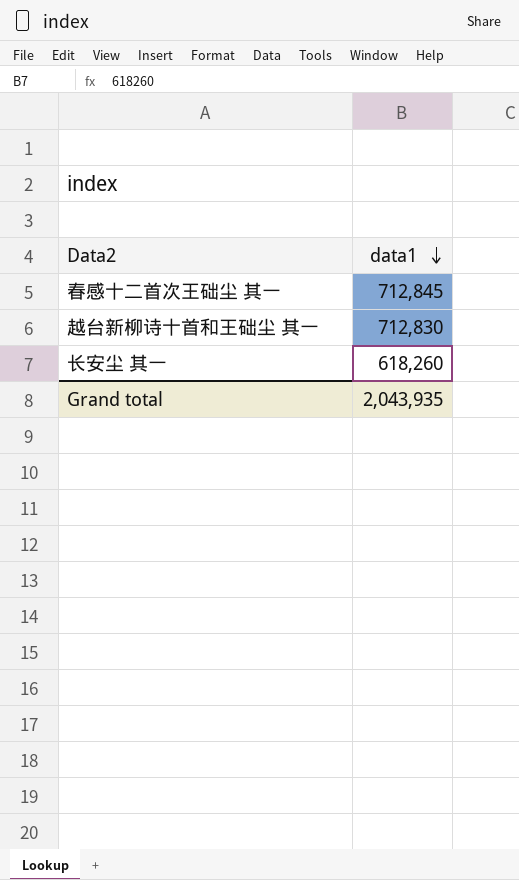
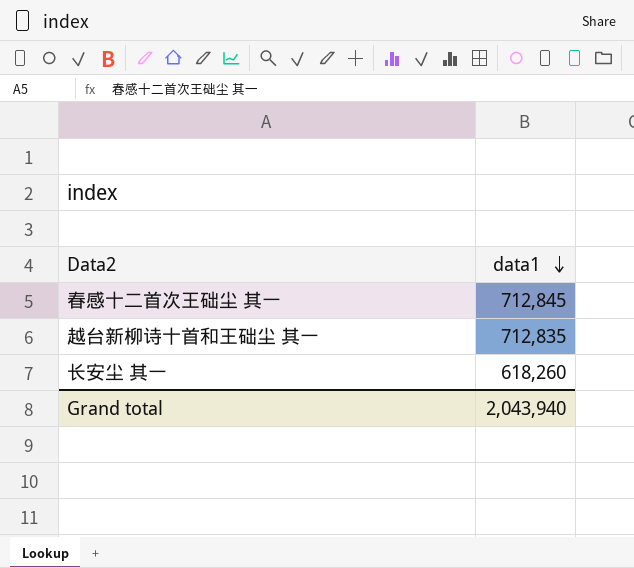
越台新柳诗十首和王础尘 其一 | data1: 712,830 -> 712,835
Grand total | data1: 2,043,935 -> 2,043,940

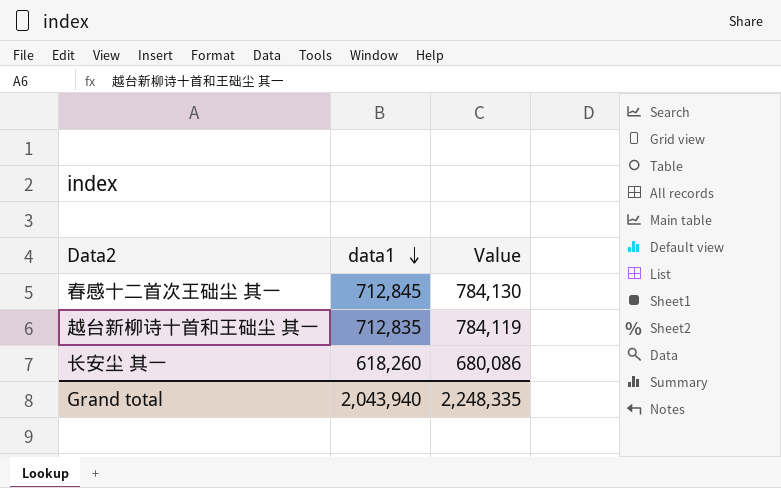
column Value | formula: none -> [data1] * 1.1

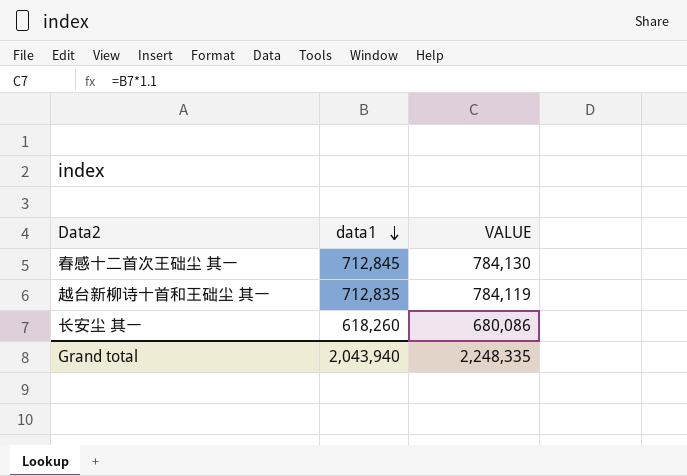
column name: Value -> VALUE

